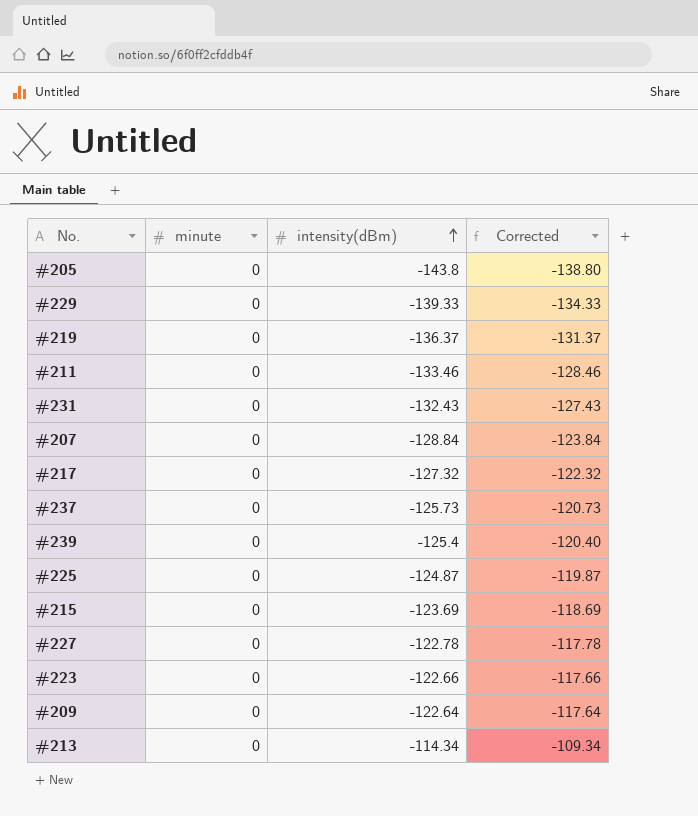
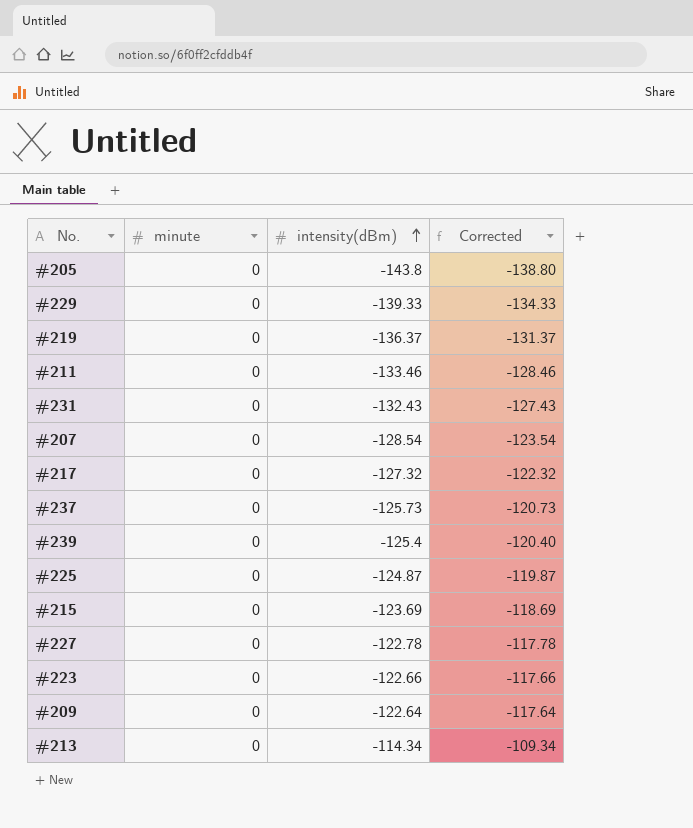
#207 | intensity(dBm): -128.84 -> -128.54
#207 | Corrected: -123.84 -> -123.54

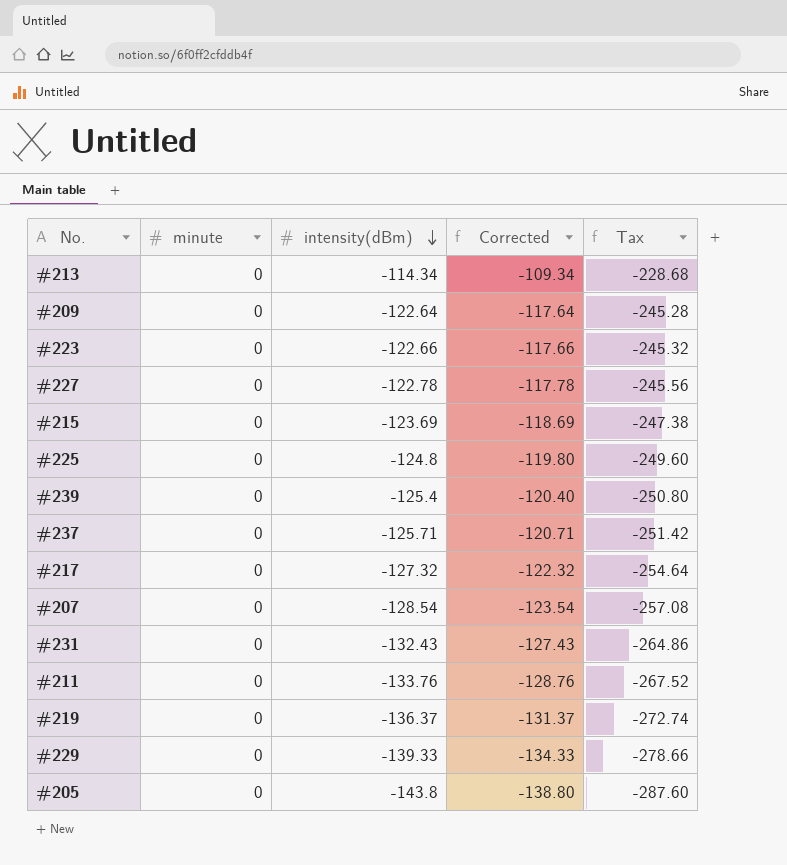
row order: intensity(dBm) ascending -> intensity(dBm) descending
column Tax | formula: none -> [intensity(dBm)] * 2
#225 | intensity(dBm): -124.87 -> -124.8
#225 | Corrected: -119.87 -> -119.80
#237 | intensity(dBm): -125.73 -> -125.71
#237 | Corrected: -120.73 -> -120.71
#211 | intensity(dBm): -133.46 -> -133.76
#211 | Corrected: -128.46 -> -128.76

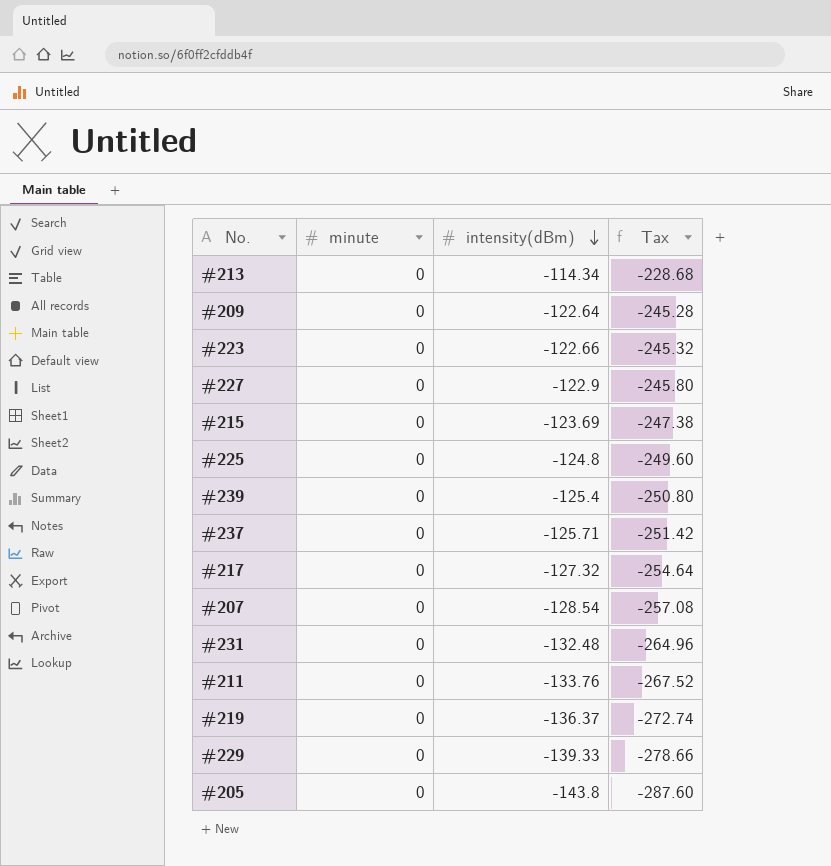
column Corrected | formula: [intensity(dBm)] + 5 -> none
#227 | intensity(dBm): -122.78 -> -122.9
#227 | Tax: -245.56 -> -245.80
#231 | intensity(dBm): -132.43 -> -132.48
#231 | Tax: -264.86 -> -264.96

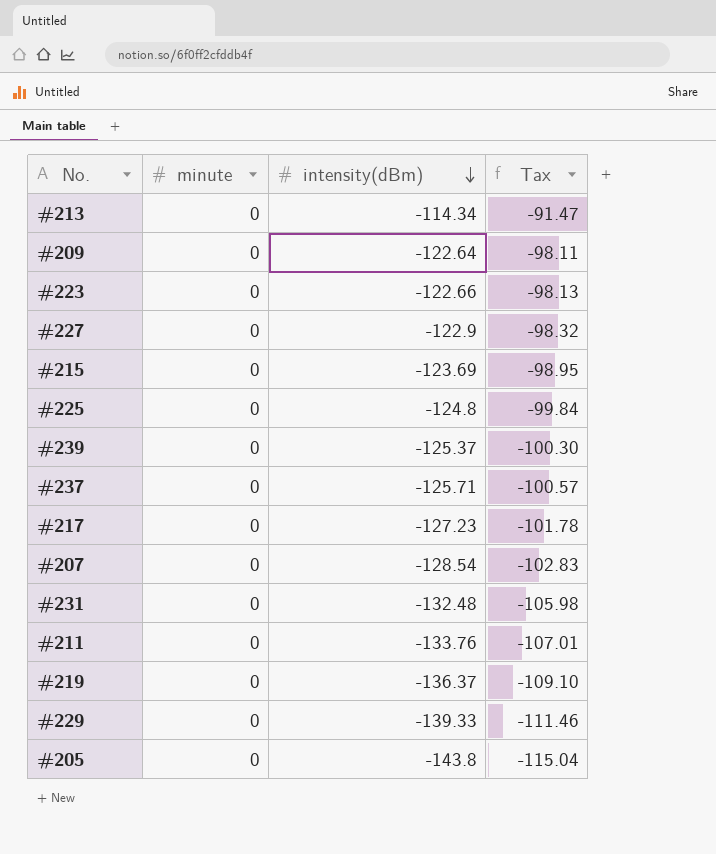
column Tax | formula: [intensity(dBm)] * 2 -> [intensity(dBm)] * 0.8
#239 | intensity(dBm): -125.4 -> -125.37
#217 | intensity(dBm): -127.32 -> -127.23

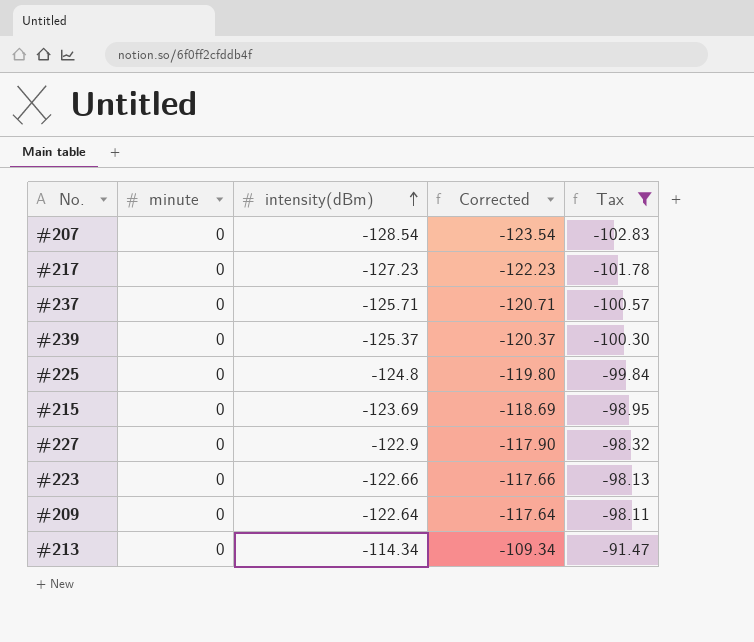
filter: none -> Tax >= -102.83
row order: intensity(dBm) descending -> intensity(dBm) ascending
column Corrected | formula: none -> [intensity(dBm)] + 5

